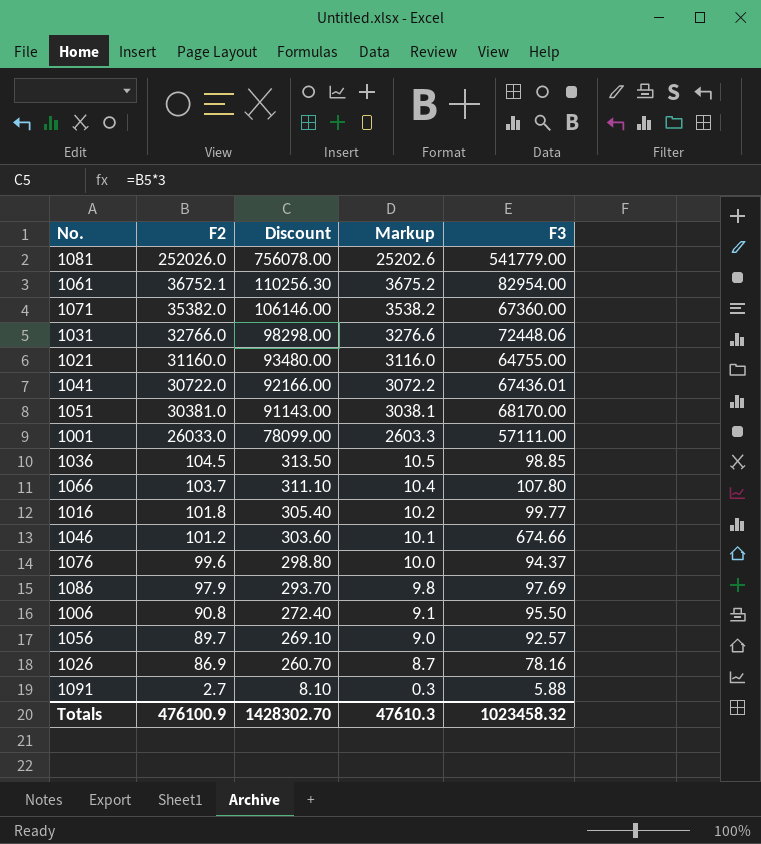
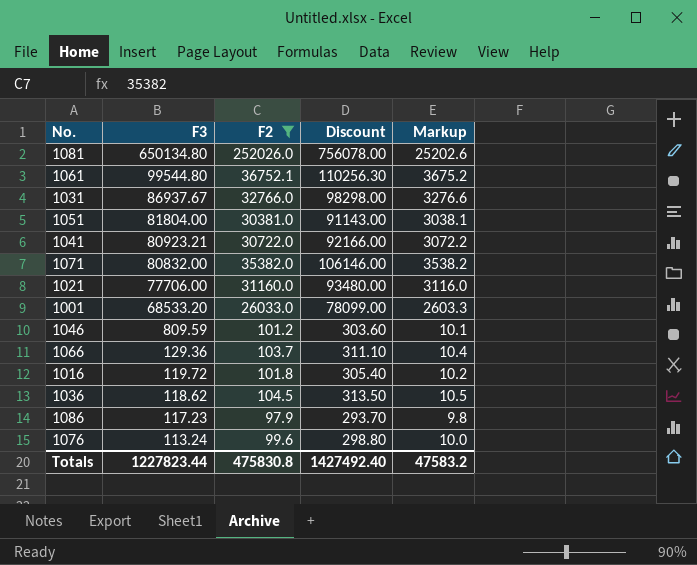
filter: none -> F2 >= 97.9
row order: F2 descending -> F3 descending
column F3 | position: 5 -> 2
1081 | F3: 541779.00 -> 650134.80
1061 | F3: 82954.00 -> 99544.80
1031 | F3: 72448.06 -> 86937.67
1051 | F3: 68170.00 -> 81804.00
1041 | F3: 67436.01 -> 80923.21
1071 | F3: 67360.00 -> 80832.00
1021 | F3: 64755.00 -> 77706.00
1001 | F3: 57111.00 -> 68533.20
1046 | F3: 674.66 -> 809.59
1066 | F3: 107.80 -> 129.36
1016 | F3: 99.77 -> 119.72
1036 | F3: 98.85 -> 118.62
1086 | F3: 97.69 -> 117.23
1076 | F3: 94.37 -> 113.24
Totals | F3: 1023458.32 -> 1227823.44
Totals | F2: 476100.9 -> 475830.8
Totals | Discount: 1428302.70 -> 1427492.40
Totals | Markup: 47610.3 -> 47583.2

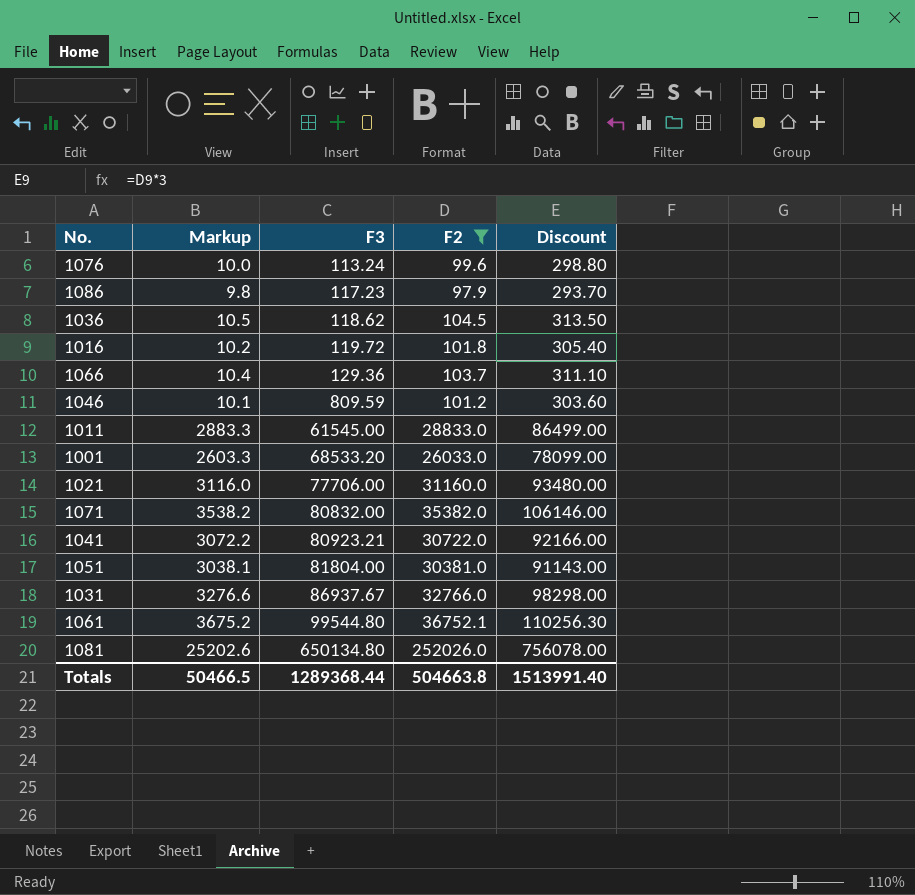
row order: F3 descending -> F3 ascending
column Markup | position: 5 -> 2
row 1011: none -> 2883.3 | 61545.00 | 28833.0 | 86499.00
Totals | Markup: 47583.2 -> 50466.5
Totals | F3: 1227823.44 -> 1289368.44
Totals | F2: 475830.8 -> 504663.8
Totals | Discount: 1427492.40 -> 1513991.40

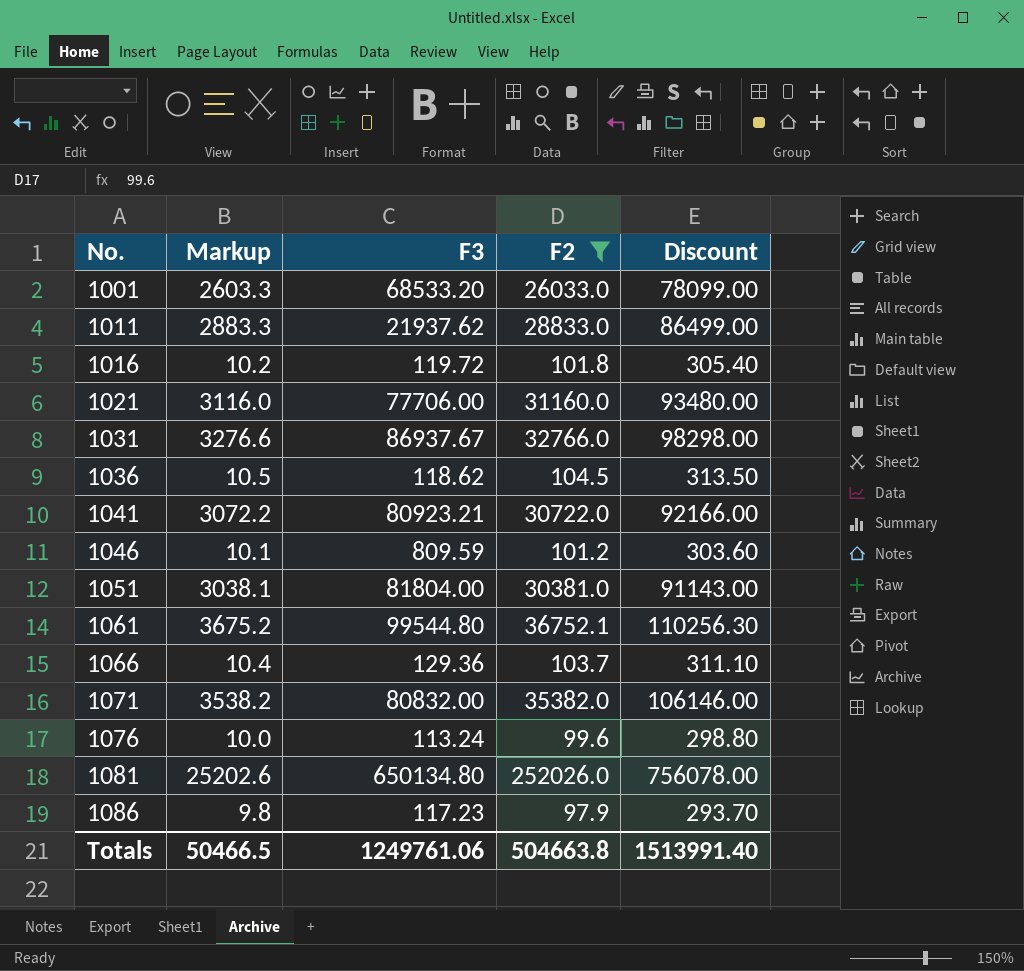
row order: F3 ascending -> No. ascending
1011 | F3: 61545.00 -> 21937.62
Totals | F3: 1289368.44 -> 1249761.06

